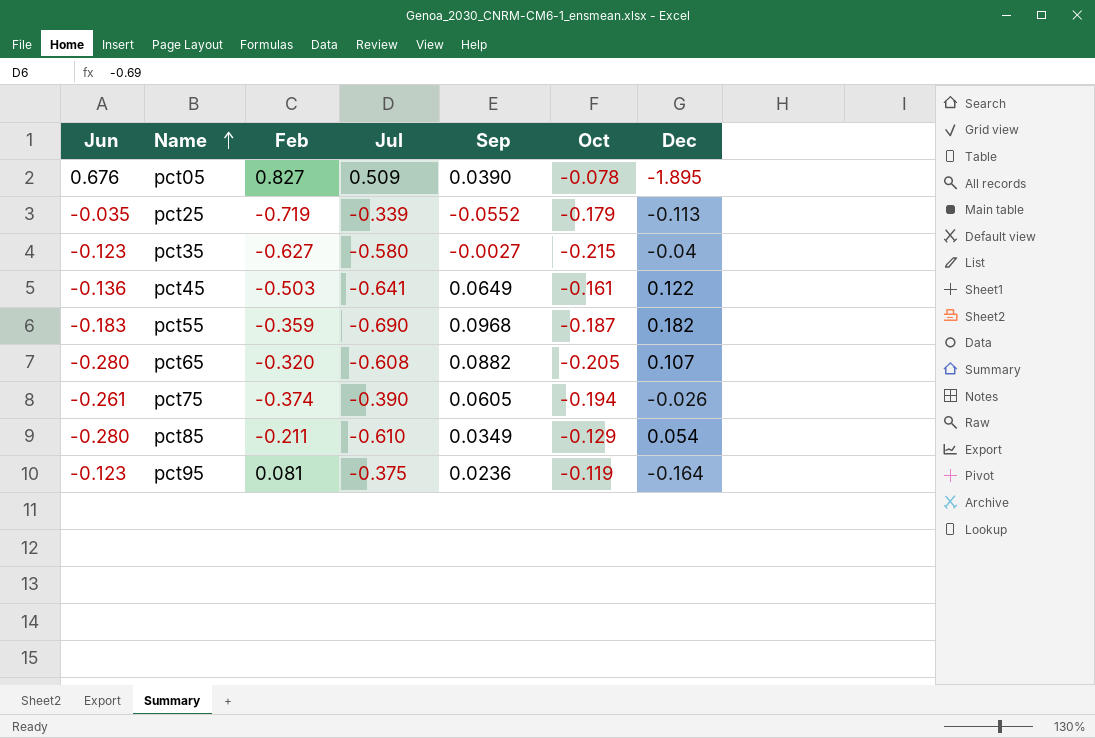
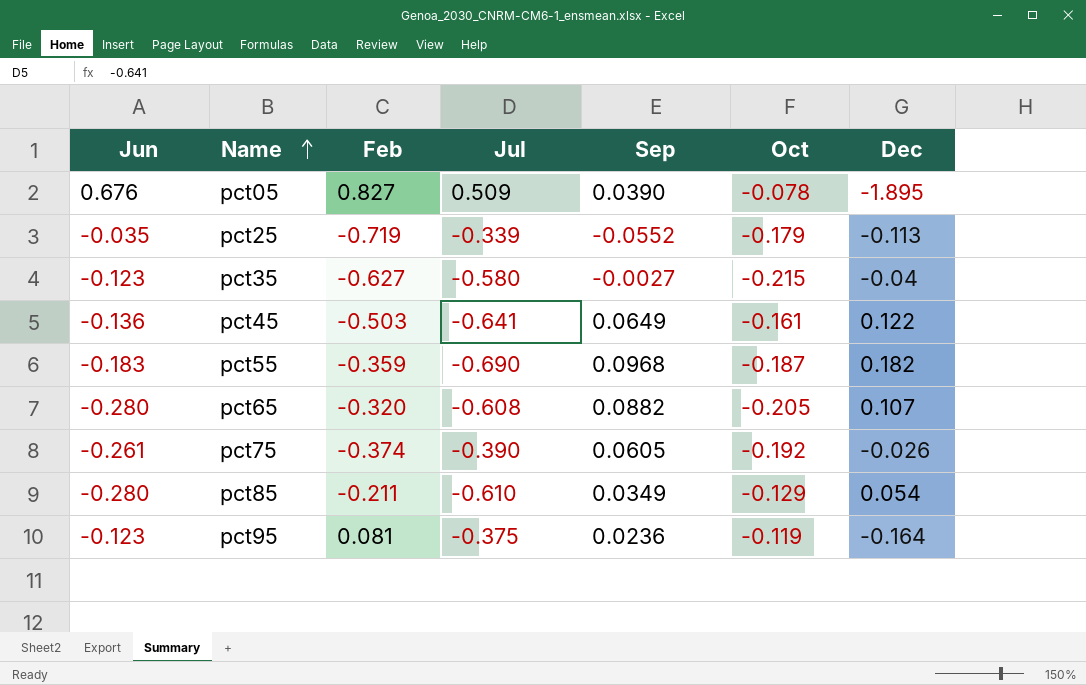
pct75 | Oct: -0.194 -> -0.192

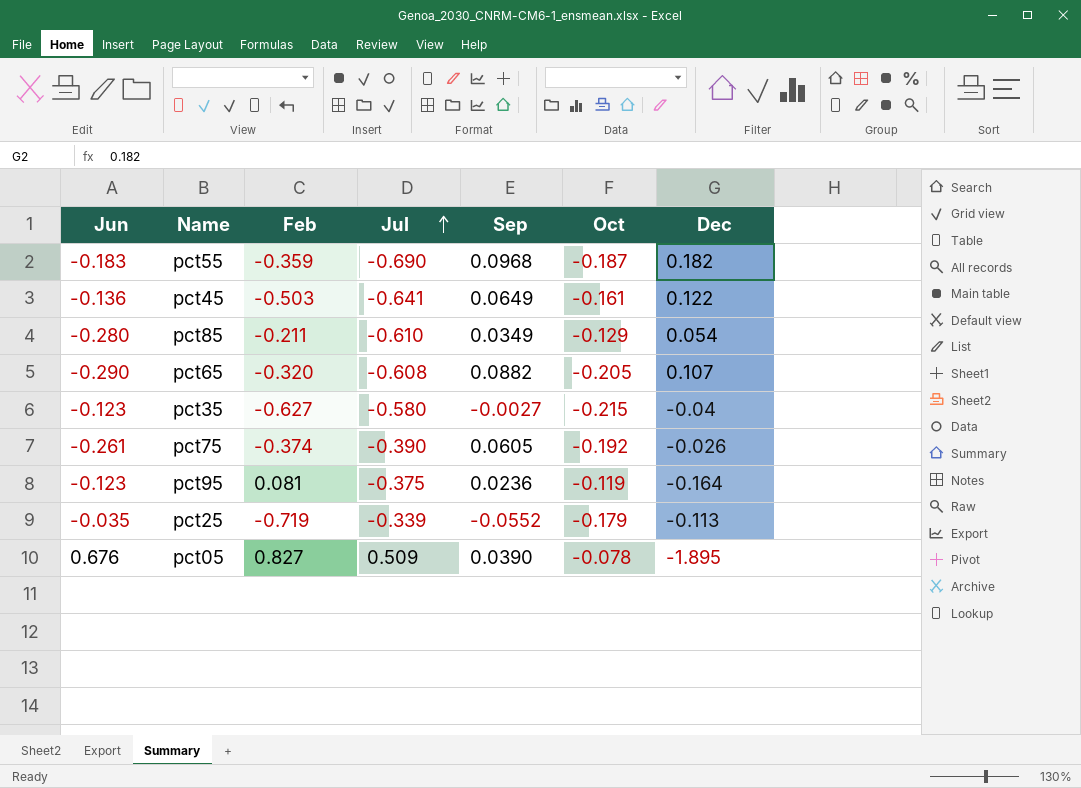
row order: Name ascending -> Jul ascending
pct65 | Jun: -0.280 -> -0.290

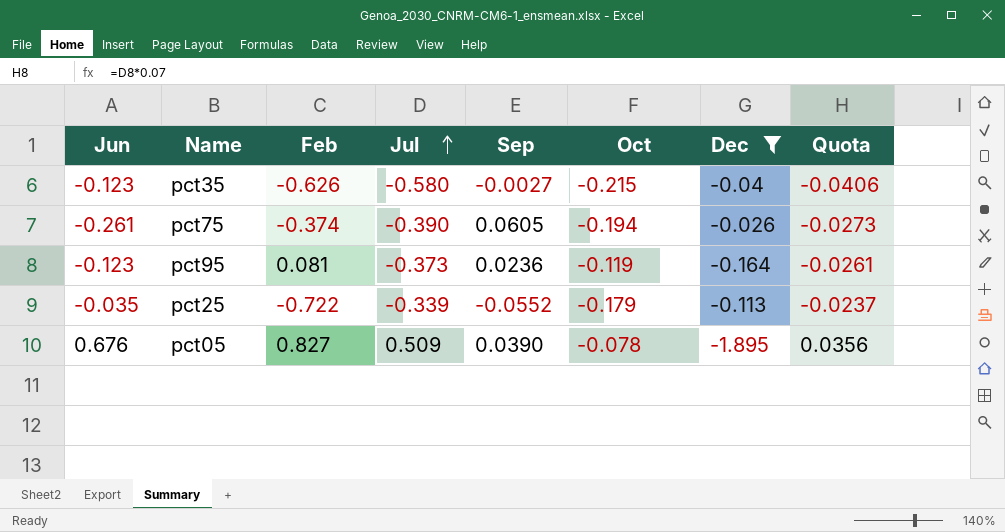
filter: none -> Dec <= -0.026
column Quota | formula: none -> [Jul] * 0.07
pct35 | Feb: -0.627 -> -0.626
pct75 | Oct: -0.192 -> -0.194
pct95 | Jul: -0.375 -> -0.373
pct25 | Feb: -0.719 -> -0.722

